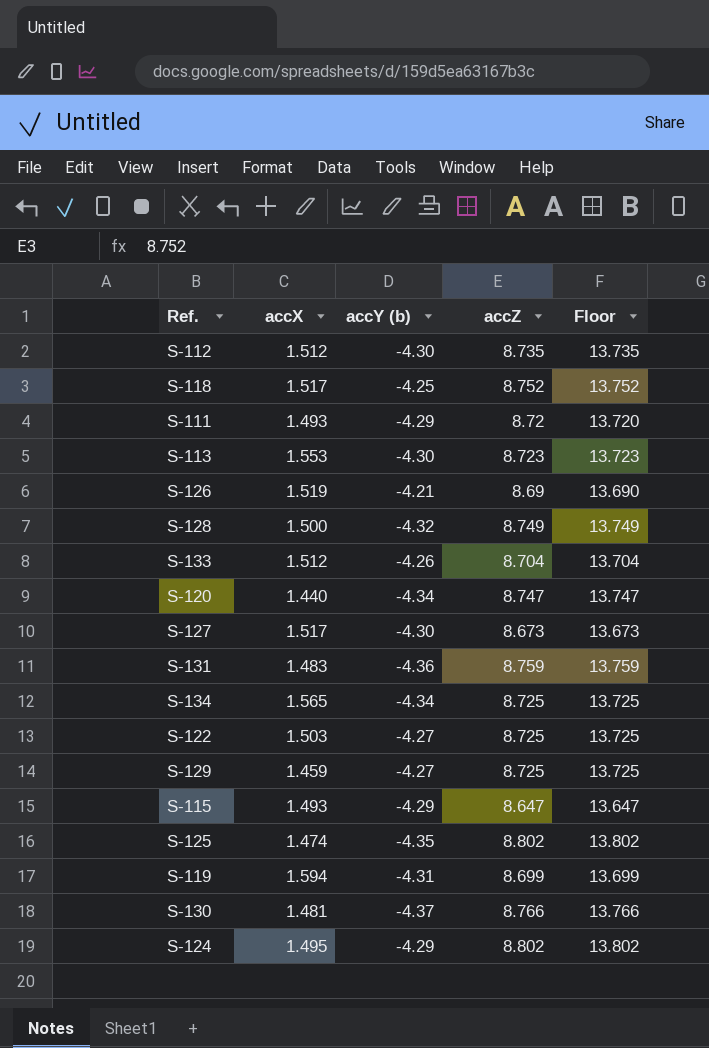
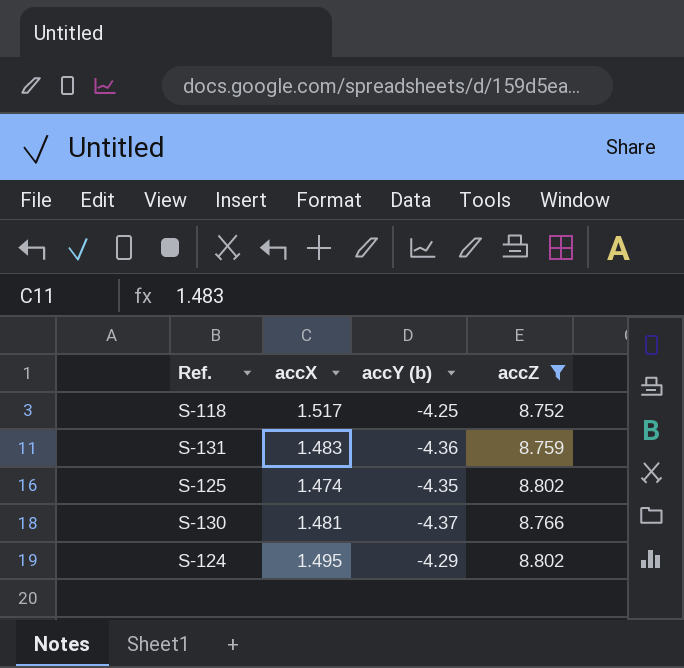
filter: none -> accZ >= 8.752
column Floor | formula: [accZ] + 5 -> none

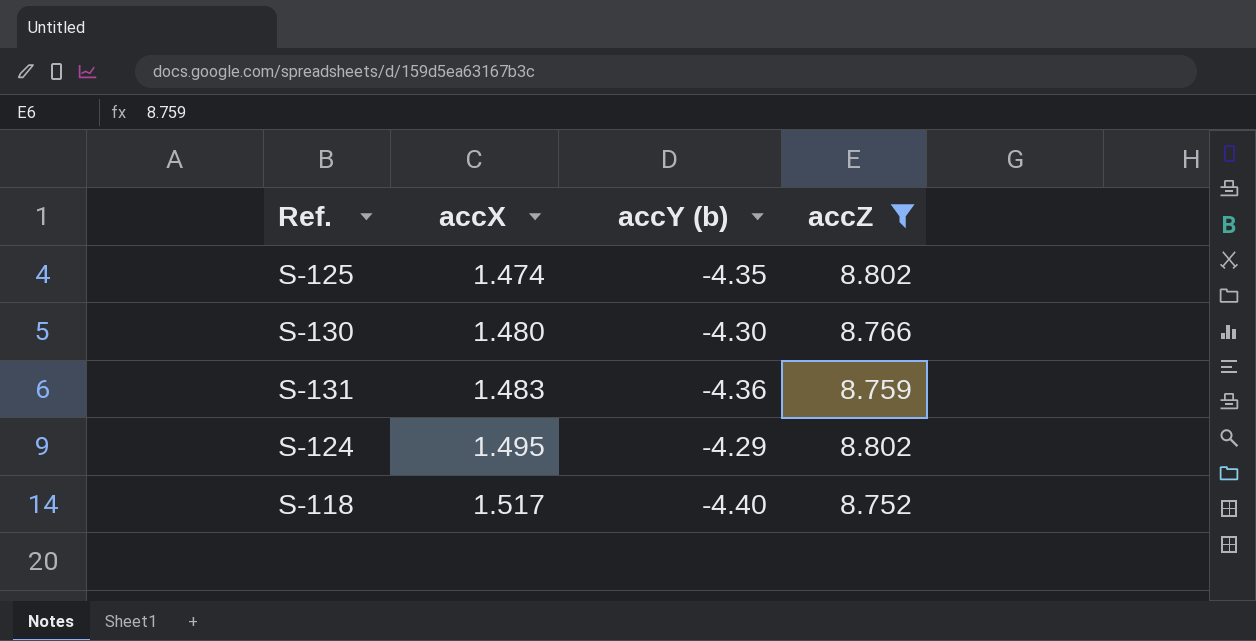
row order: none -> accX ascending
S-130 | accX: 1.481 -> 1.480
S-130 | accY (b): -4.37 -> -4.30
S-118 | accY (b): -4.25 -> -4.40

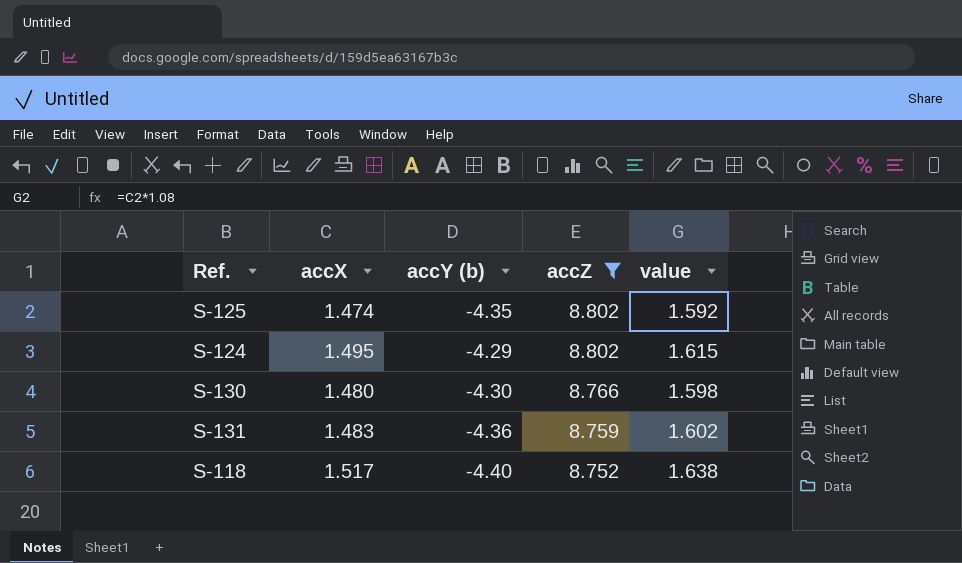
row order: accX ascending -> accZ descending
column value | formula: none -> [accX] * 1.08

